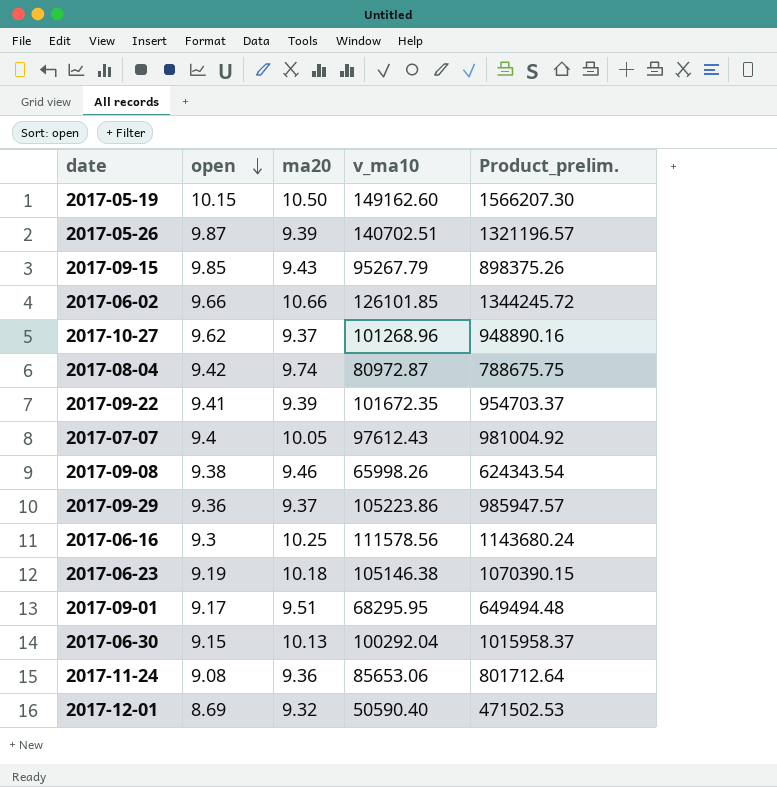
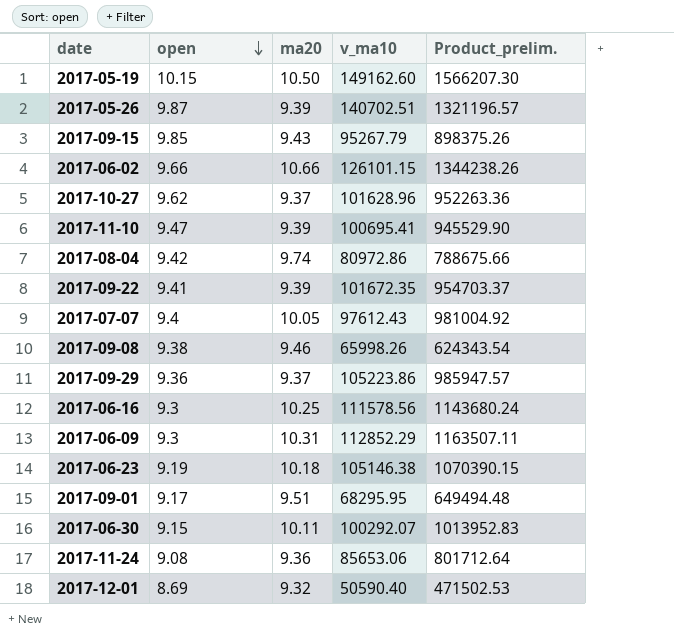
2017-06-02 | v_ma10: 126101.85 -> 126101.15
2017-06-02 | Product_prelim.: 1344245.72 -> 1344238.26
2017-10-27 | v_ma10: 101268.96 -> 101628.96
2017-10-27 | Product_prelim.: 948890.16 -> 952263.36
row 2017-11-10: none -> 9.47 | 9.39 | 100695.41 | 945529.90
2017-08-04 | v_ma10: 80972.87 -> 80972.86
2017-08-04 | Product_prelim.: 788675.75 -> 788675.66
row 2017-06-09: none -> 9.3 | 10.31 | 112852.29 | 1163507.11
2017-06-30 | ma20: 10.13 -> 10.11
2017-06-30 | v_ma10: 100292.04 -> 100292.07
2017-06-30 | Product_prelim.: 1015958.37 -> 1013952.83

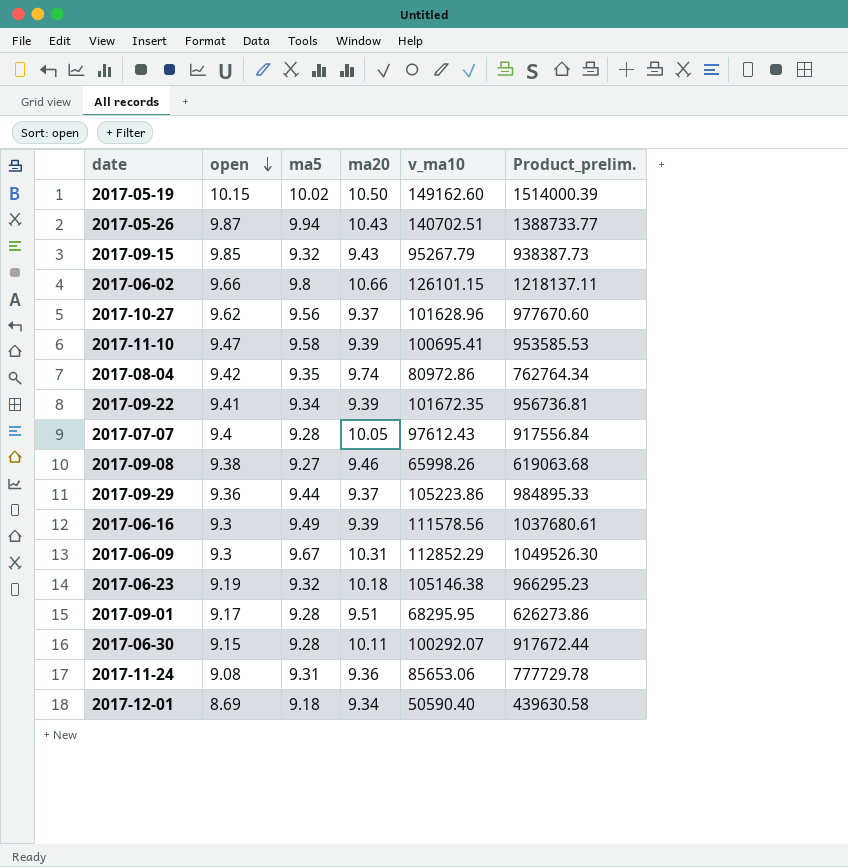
column ma5 | position: none -> 3
column Product_prelim. | formula: [ma20] * [v_ma10] -> [open] * [v_ma10]
2017-05-26 | ma20: 9.39 -> 10.43
2017-06-16 | ma20: 10.25 -> 9.39
2017-12-01 | ma20: 9.32 -> 9.34

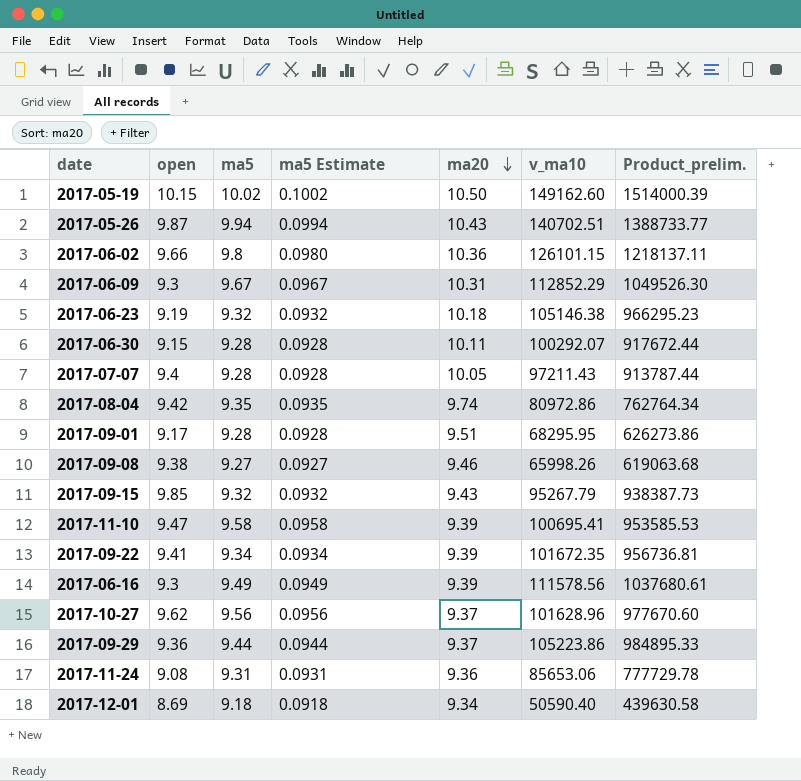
row order: open descending -> ma20 descending
column ma5 Estimate | formula: none -> [ma5] * 0.01
2017-06-02 | ma20: 10.66 -> 10.36
2017-07-07 | v_ma10: 97612.43 -> 97211.43
2017-07-07 | Product_prelim.: 917556.84 -> 913787.44

